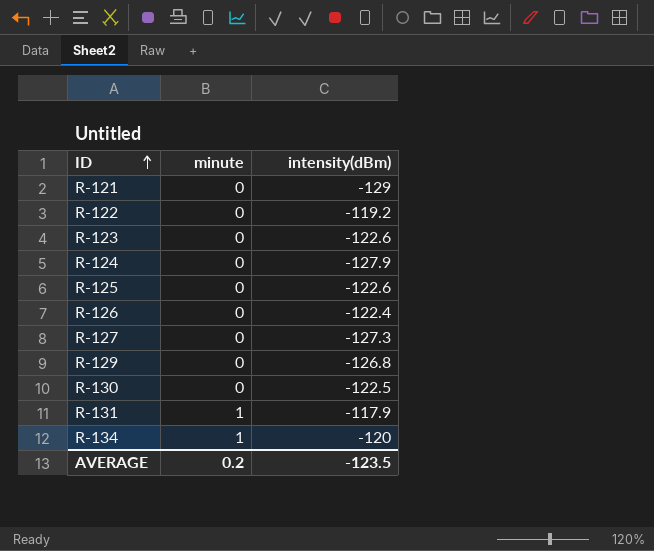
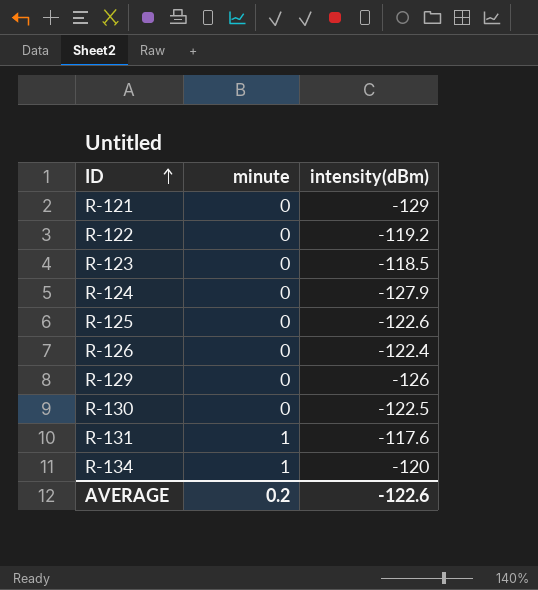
row R-127: 0 | -127.3 -> none
R-123 | intensity(dBm): -122.6 -> -118.5
R-129 | intensity(dBm): -126.8 -> -126
R-131 | intensity(dBm): -117.9 -> -117.6
AVERAGE | intensity(dBm): -123.5 -> -122.6

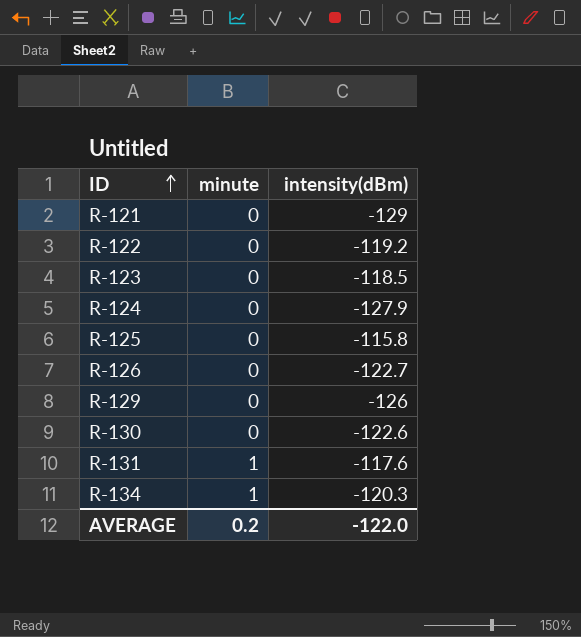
R-125 | intensity(dBm): -122.6 -> -115.8
R-126 | intensity(dBm): -122.4 -> -122.7
R-130 | intensity(dBm): -122.5 -> -122.6
R-134 | intensity(dBm): -120 -> -120.3
AVERAGE | intensity(dBm): -122.6 -> -122.0

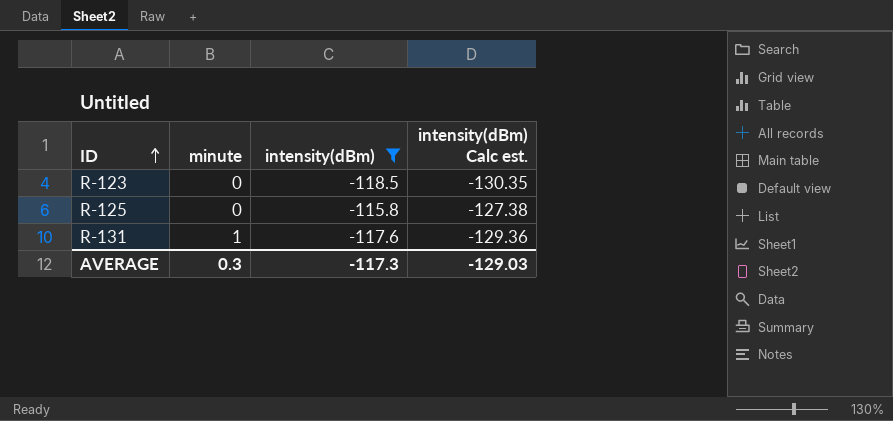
filter: none -> intensity(dBm) >= -118.5
column intensity(dBm) Calc est. | formula: none -> [intensity(dBm)] * 1.1
AVERAGE | minute: 0.2 -> 0.3
AVERAGE | intensity(dBm): -122.0 -> -117.3

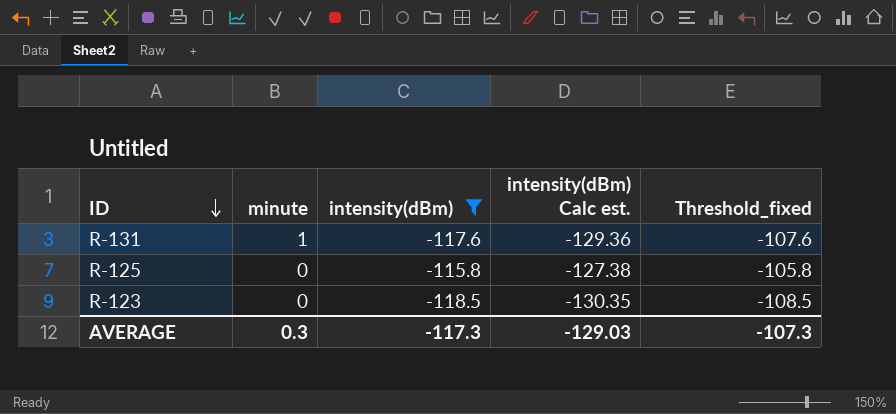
row order: ID ascending -> ID descending
column Threshold_fixed | formula: none -> [intensity(dBm)] + 10

